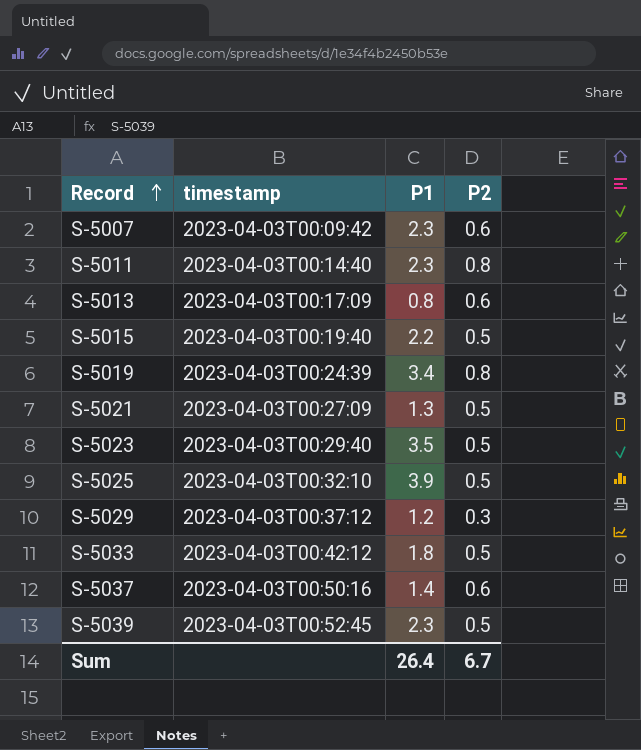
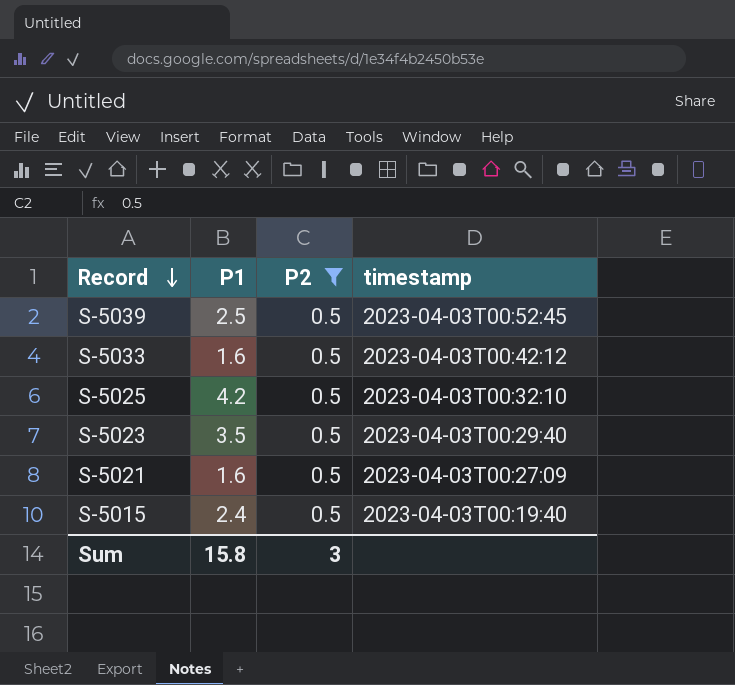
filter: none -> P2 = 0.5
row order: Record ascending -> Record descending
column timestamp | position: 2 -> 4
S-5039 | P1: 2.3 -> 2.5
S-5033 | P1: 1.8 -> 1.6
S-5025 | P1: 3.9 -> 4.2
S-5021 | P1: 1.3 -> 1.6
S-5015 | P1: 2.2 -> 2.4
Sum | P1: 26.4 -> 15.8
Sum | P2: 6.7 -> 3

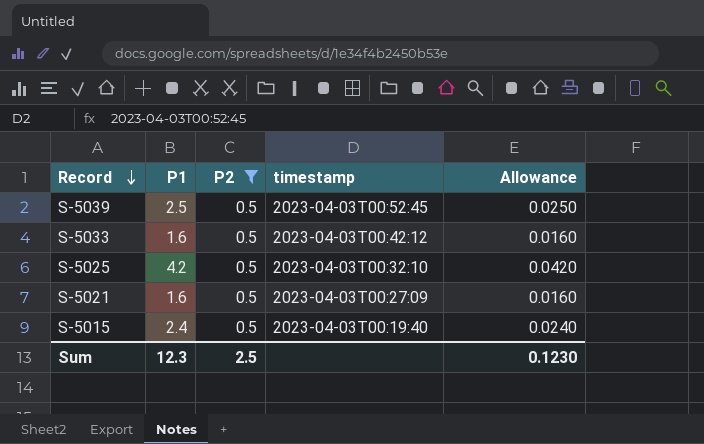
column Allowance | formula: none -> [P1] * 0.01
row S-5023: 3.5 | 0.5 | 2023-04-03T00:29:40 -> none
Sum | P1: 15.8 -> 12.3
Sum | P2: 3 -> 2.5

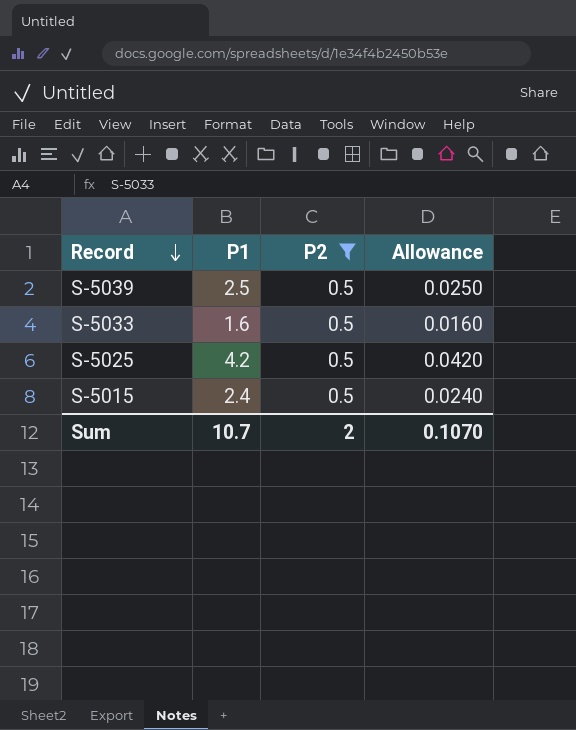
column timestamp | position: 4 -> none
row S-5021: 1.6 | 0.5 | 2023-04-03T00:27:09 | 0.0160 -> none
Sum | P1: 12.3 -> 10.7
Sum | P2: 2.5 -> 2
Sum | Allowance: 0.1230 -> 0.1070

